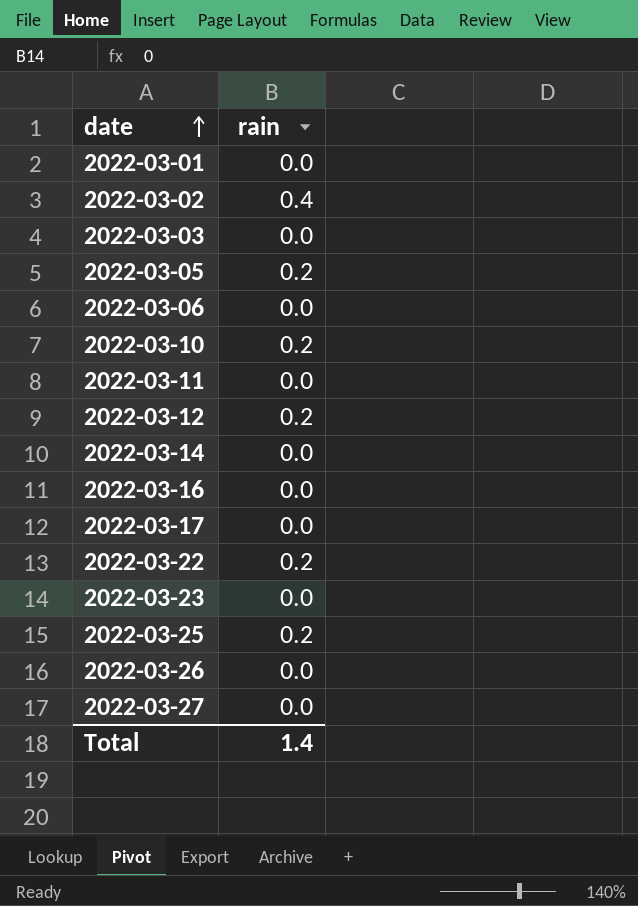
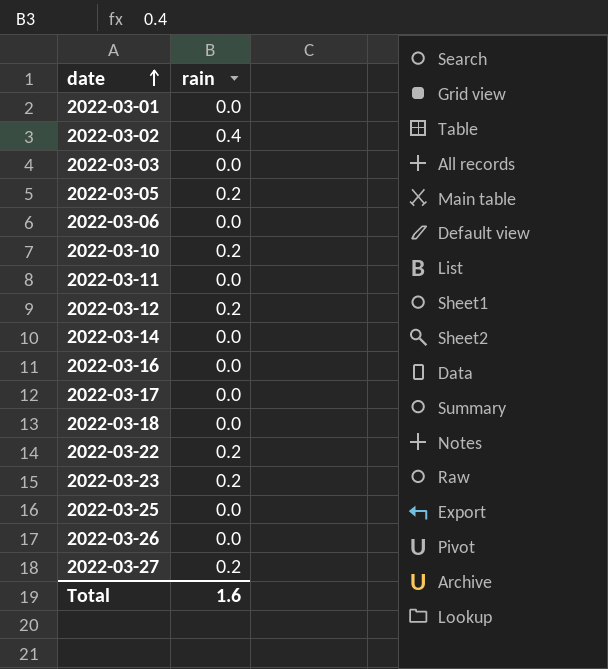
row 2022-03-18: none -> 0.0
2022-03-23 | rain: 0.0 -> 0.2
2022-03-25 | rain: 0.2 -> 0.0
2022-03-27 | rain: 0.0 -> 0.2
Total | rain: 1.4 -> 1.6

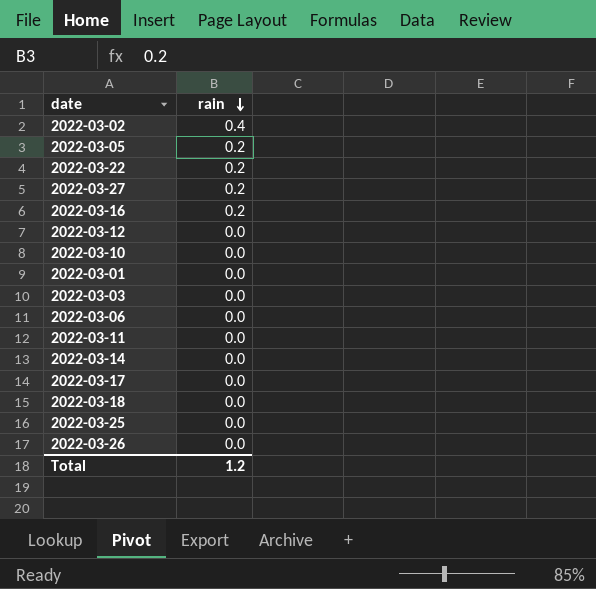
row order: date ascending -> rain descending
row 2022-03-23: 0.2 -> none
2022-03-16 | rain: 0.0 -> 0.2
2022-03-12 | rain: 0.2 -> 0.0
2022-03-10 | rain: 0.2 -> 0.0
Total | rain: 1.6 -> 1.2

